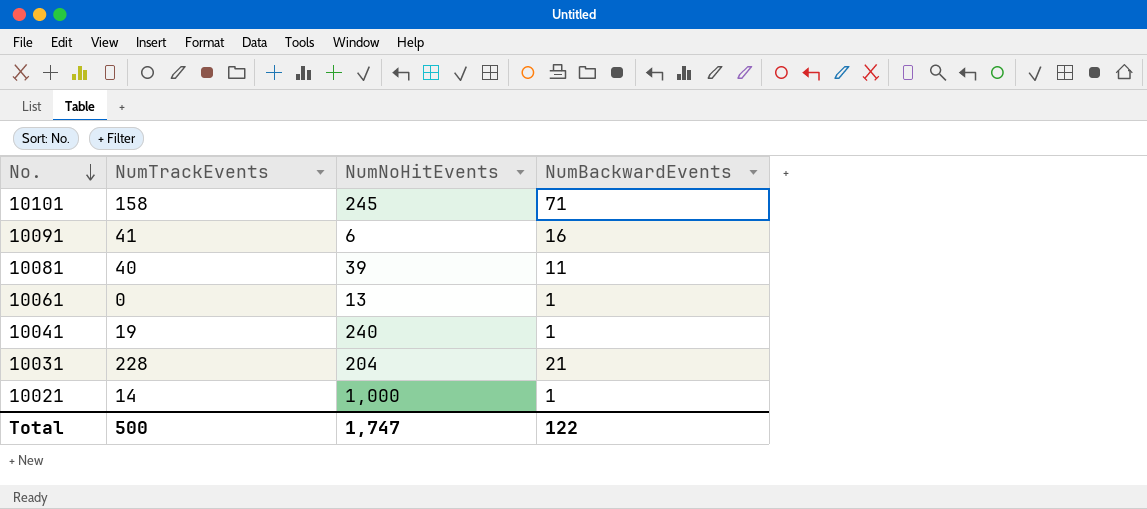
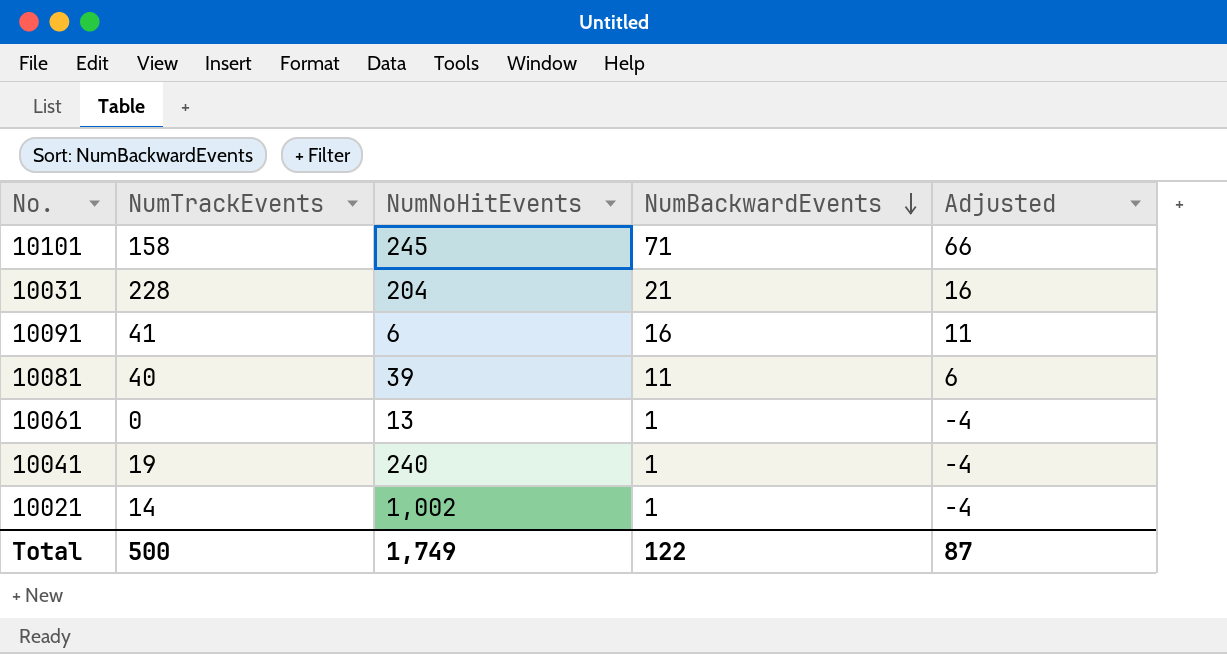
row order: No. descending -> NumBackwardEvents descending
column Adjusted | formula: none -> [NumBackwardEvents] - 5
10021 | NumNoHitEvents: 1,000 -> 1,002
Total | NumNoHitEvents: 1,747 -> 1,749

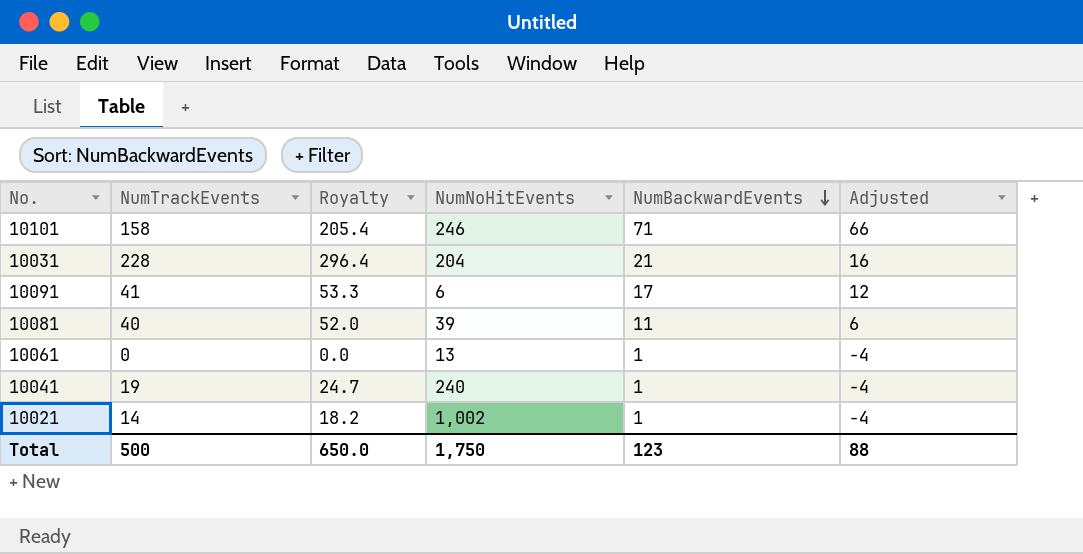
column Royalty | formula: none -> [NumTrackEvents] * 1.3
10101 | NumNoHitEvents: 245 -> 246
10091 | NumBackwardEvents: 16 -> 17
10091 | Adjusted: 11 -> 12
Total | NumNoHitEvents: 1,749 -> 1,750
Total | NumBackwardEvents: 122 -> 123
Total | Adjusted: 87 -> 88

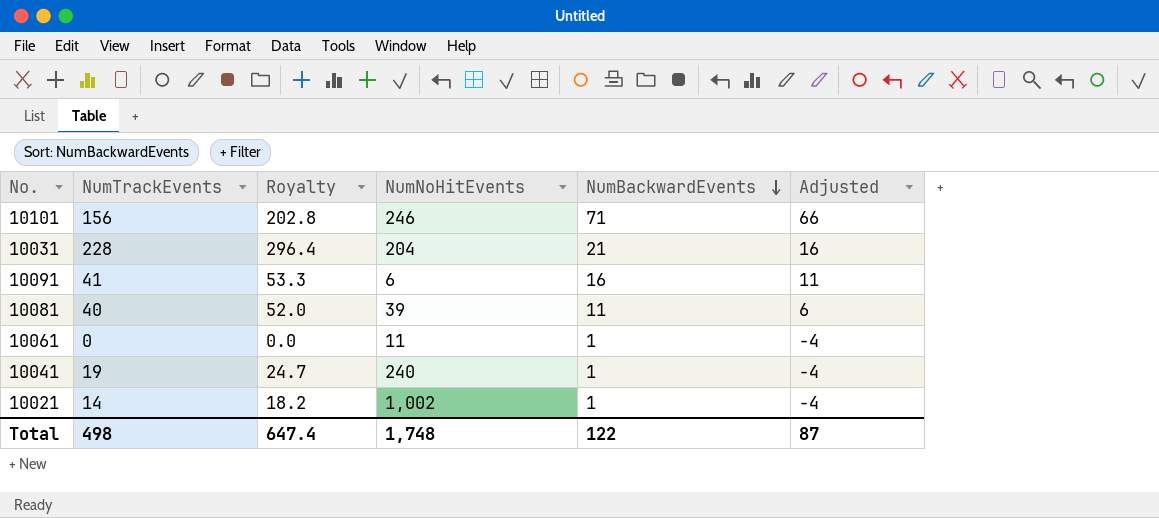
10101 | NumTrackEvents: 158 -> 156
10101 | Royalty: 205.4 -> 202.8
10091 | NumBackwardEvents: 17 -> 16
10091 | Adjusted: 12 -> 11
10061 | NumNoHitEvents: 13 -> 11
Total | NumTrackEvents: 500 -> 498
Total | Royalty: 650.0 -> 647.4
Total | NumNoHitEvents: 1,750 -> 1,748
Total | NumBackwardEvents: 123 -> 122
Total | Adjusted: 88 -> 87

